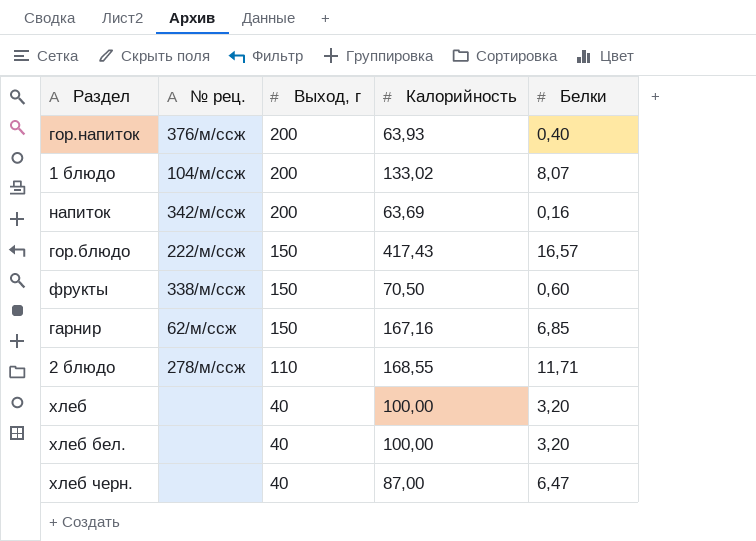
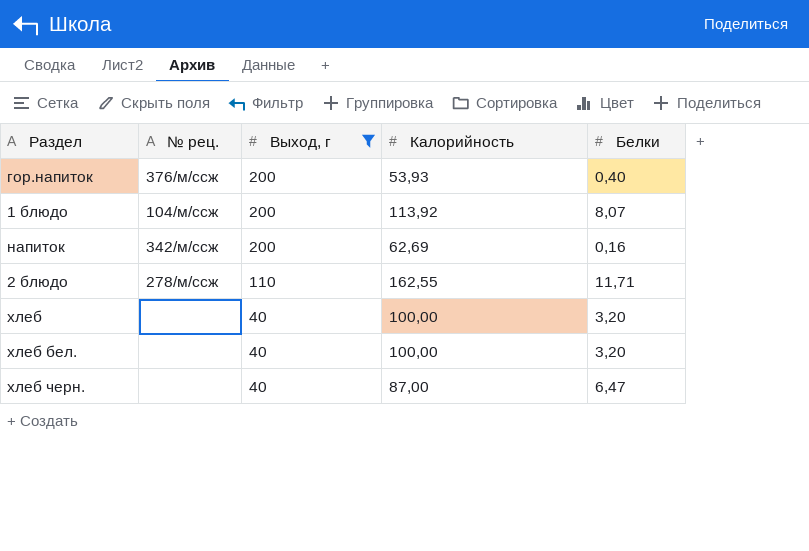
filter: none -> Выход, г != 150
гор.напиток | Калорийность: 63,93 -> 53,93
1 блюдо | Калорийность: 133,02 -> 113,92
напиток | Калорийность: 63,69 -> 62,69
2 блюдо | Калорийность: 168,55 -> 162,55

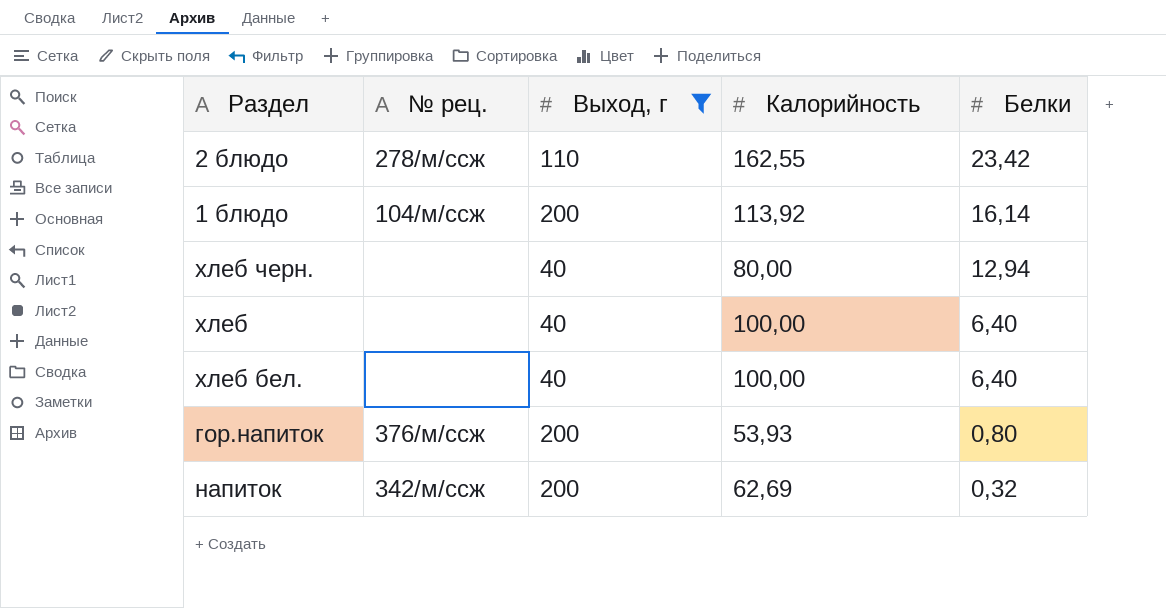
row order: Выход, г descending -> Белки descending
2 блюдо | Белки: 11,71 -> 23,42
1 блюдо | Белки: 8,07 -> 16,14
хлеб черн. | Калорийность: 87,00 -> 80,00
хлеб черн. | Белки: 6,47 -> 12,94
хлеб | Белки: 3,20 -> 6,40
хлеб бел. | Белки: 3,20 -> 6,40
гор.напиток | Белки: 0,40 -> 0,80
напиток | Белки: 0,16 -> 0,32

